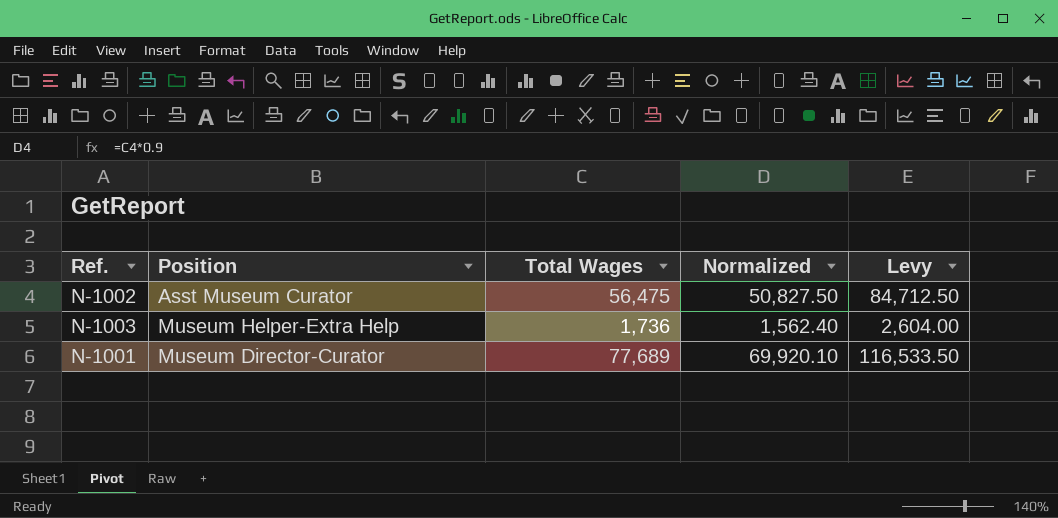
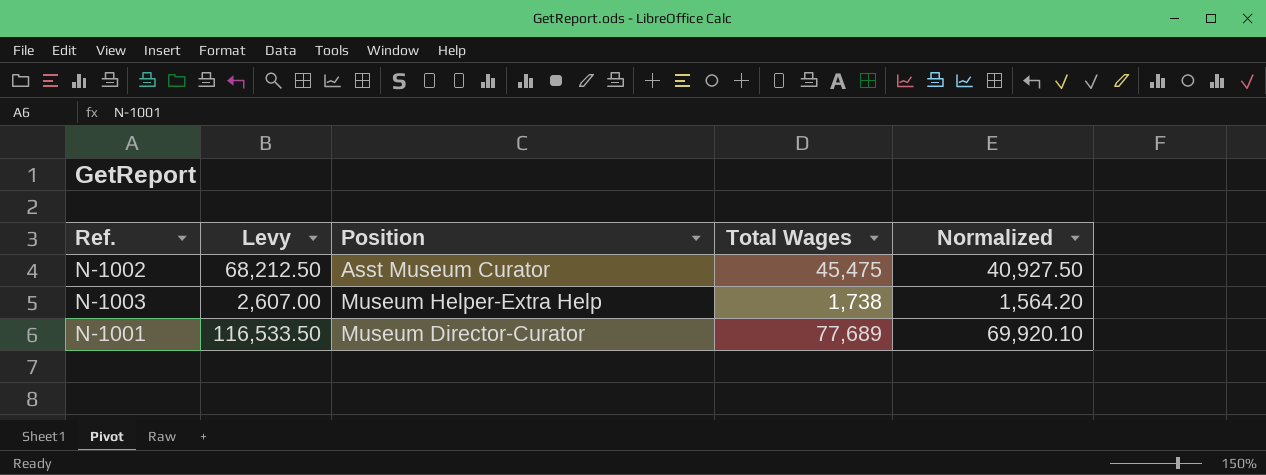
column Levy | position: 5 -> 2
N-1002 | Levy: 84,712.50 -> 68,212.50
N-1002 | Total Wages: 56,475 -> 45,475
N-1002 | Normalized: 50,827.50 -> 40,927.50
N-1003 | Levy: 2,604.00 -> 2,607.00
N-1003 | Total Wages: 1,736 -> 1,738
N-1003 | Normalized: 1,562.40 -> 1,564.20

